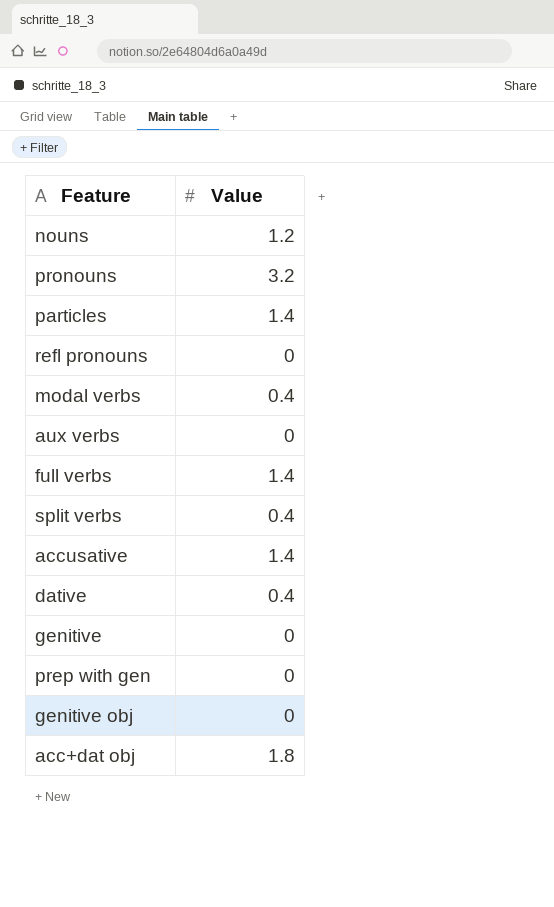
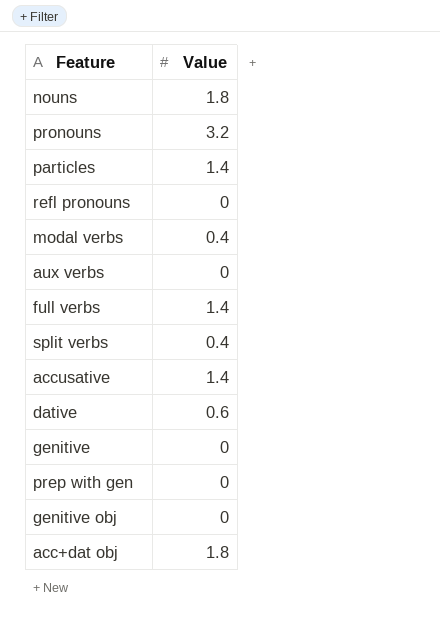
nouns | Value: 1.2 -> 1.8
dative | Value: 0.4 -> 0.6

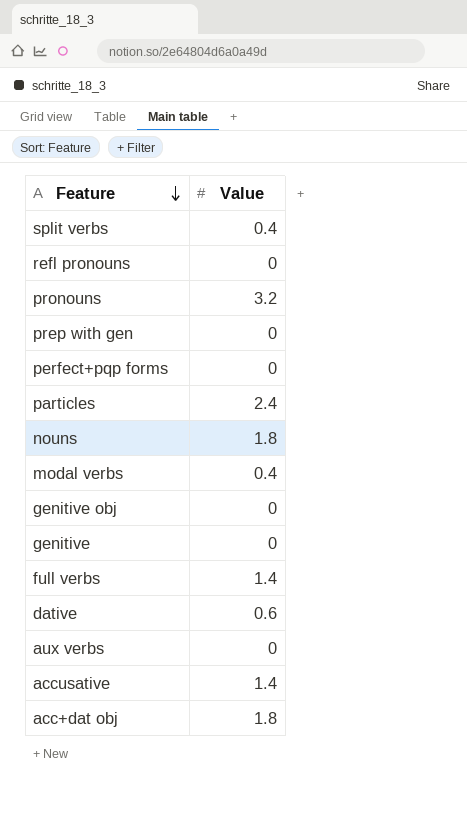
row order: none -> Feature descending
row perfect+pqp forms: none -> 0
particles | Value: 1.4 -> 2.4

